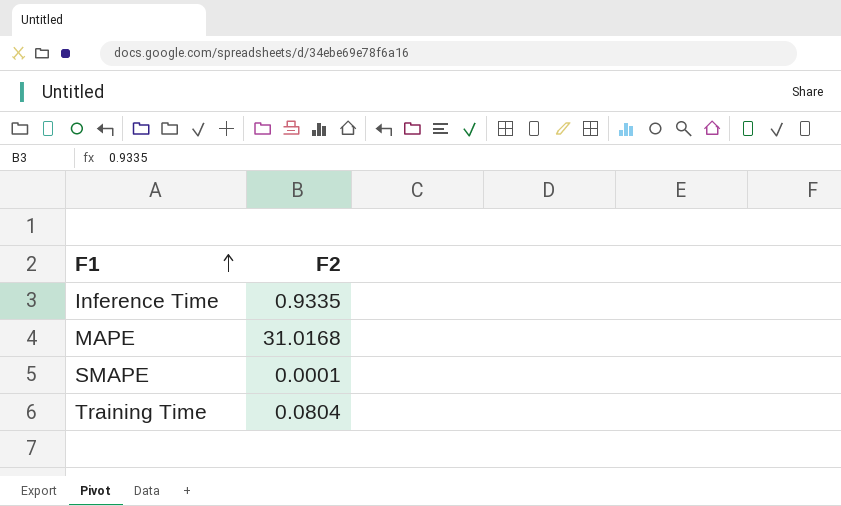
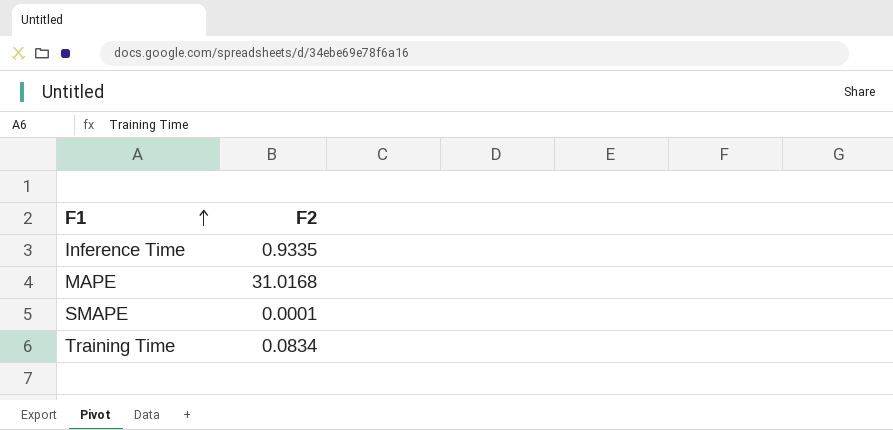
Training Time | F2: 0.0804 -> 0.0834

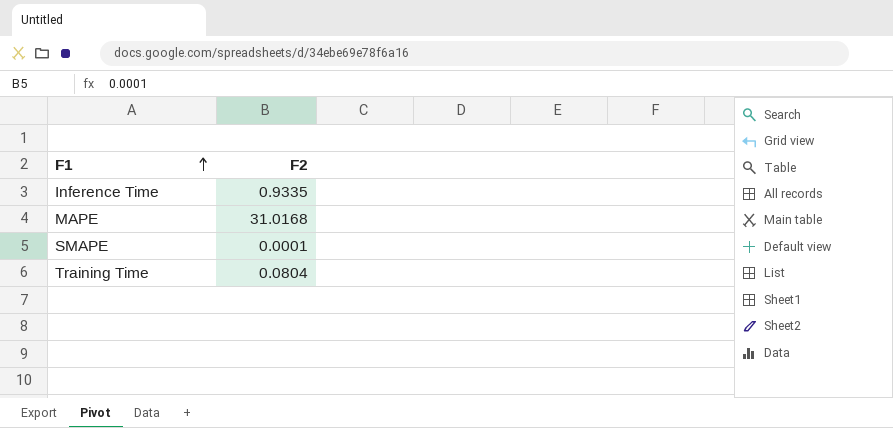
Training Time | F2: 0.0834 -> 0.0804

